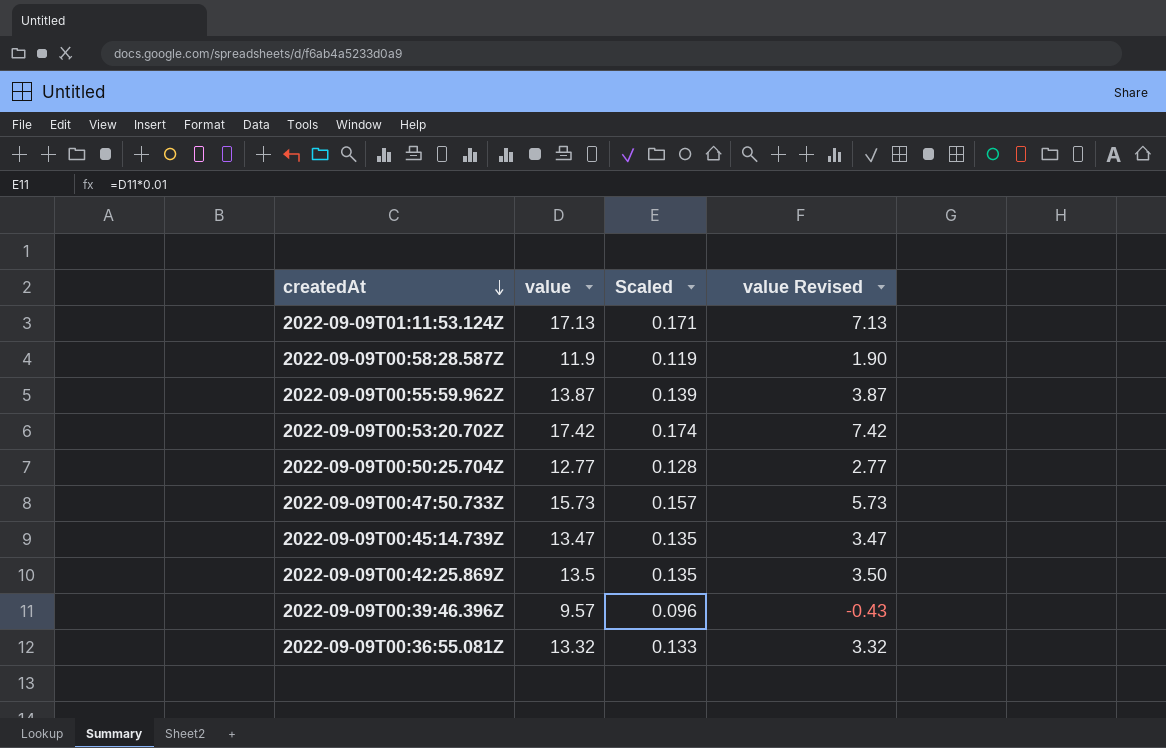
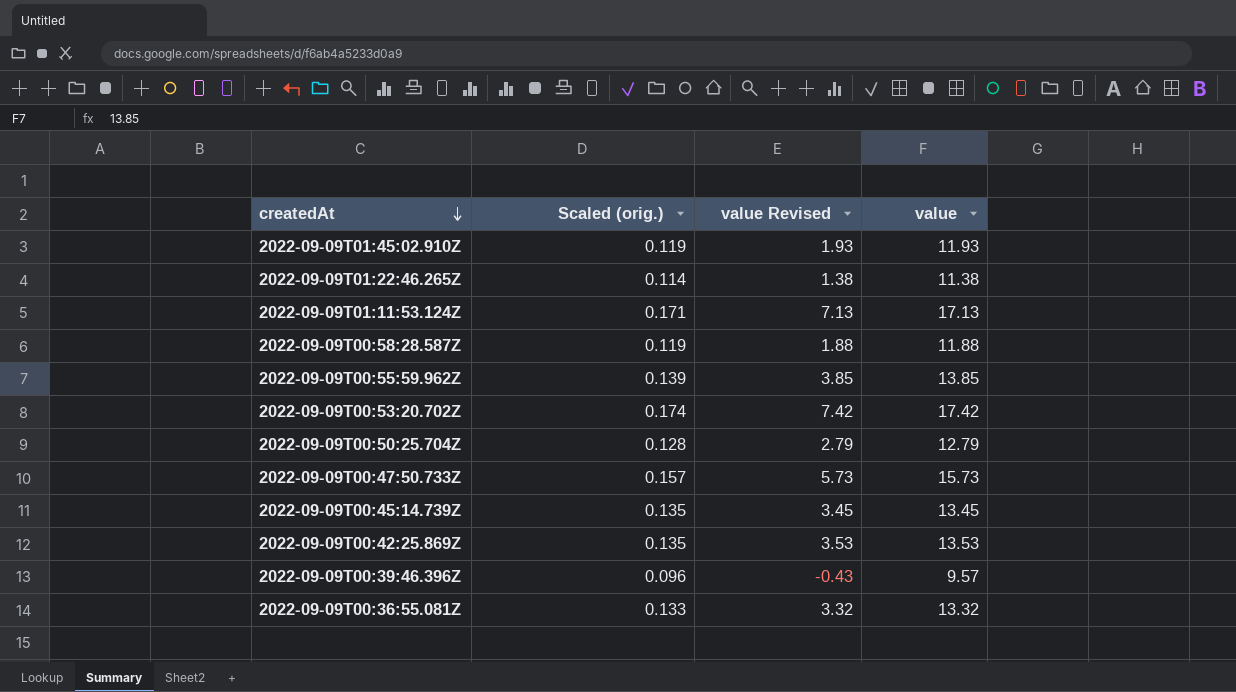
column name: Scaled -> Scaled (orig.)
column value | position: 2 -> 4
row 2022-09-09T01:45:02.910Z: none -> 0.119 | 1.93 | 11.93
row 2022-09-09T01:22:46.265Z: none -> 0.114 | 1.38 | 11.38
2022-09-09T00:58:28.587Z | value Revised: 1.90 -> 1.88
2022-09-09T00:58:28.587Z | value: 11.9 -> 11.88
2022-09-09T00:55:59.962Z | value Revised: 3.87 -> 3.85
2022-09-09T00:55:59.962Z | value: 13.87 -> 13.85
2022-09-09T00:50:25.704Z | value Revised: 2.77 -> 2.79
2022-09-09T00:50:25.704Z | value: 12.77 -> 12.79
2022-09-09T00:45:14.739Z | value Revised: 3.47 -> 3.45
2022-09-09T00:45:14.739Z | value: 13.47 -> 13.45
2022-09-09T00:42:25.869Z | value Revised: 3.50 -> 3.53
2022-09-09T00:42:25.869Z | value: 13.5 -> 13.53

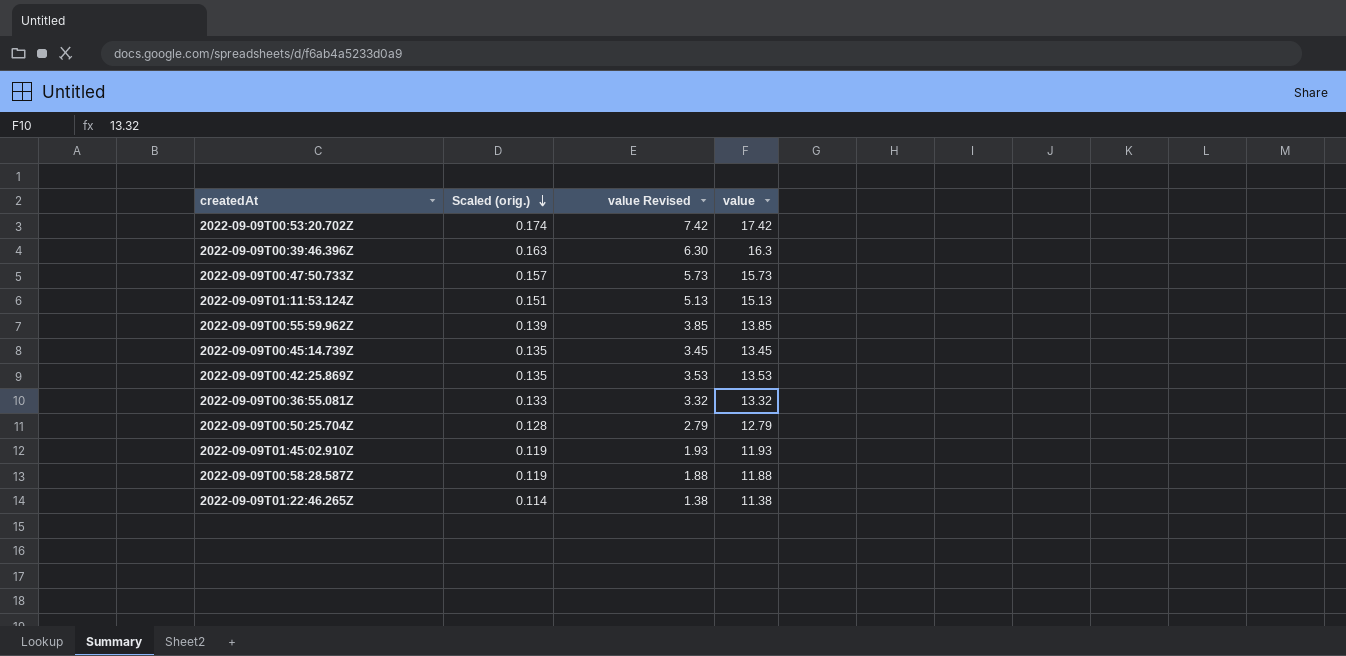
row order: createdAt descending -> Scaled (orig.) descending
2022-09-09T00:39:46.396Z | Scaled (orig.): 0.096 -> 0.163
2022-09-09T00:39:46.396Z | value Revised: -0.43 -> 6.30
2022-09-09T00:39:46.396Z | value: 9.57 -> 16.3
2022-09-09T01:11:53.124Z | Scaled (orig.): 0.171 -> 0.151
2022-09-09T01:11:53.124Z | value Revised: 7.13 -> 5.13
2022-09-09T01:11:53.124Z | value: 17.13 -> 15.13

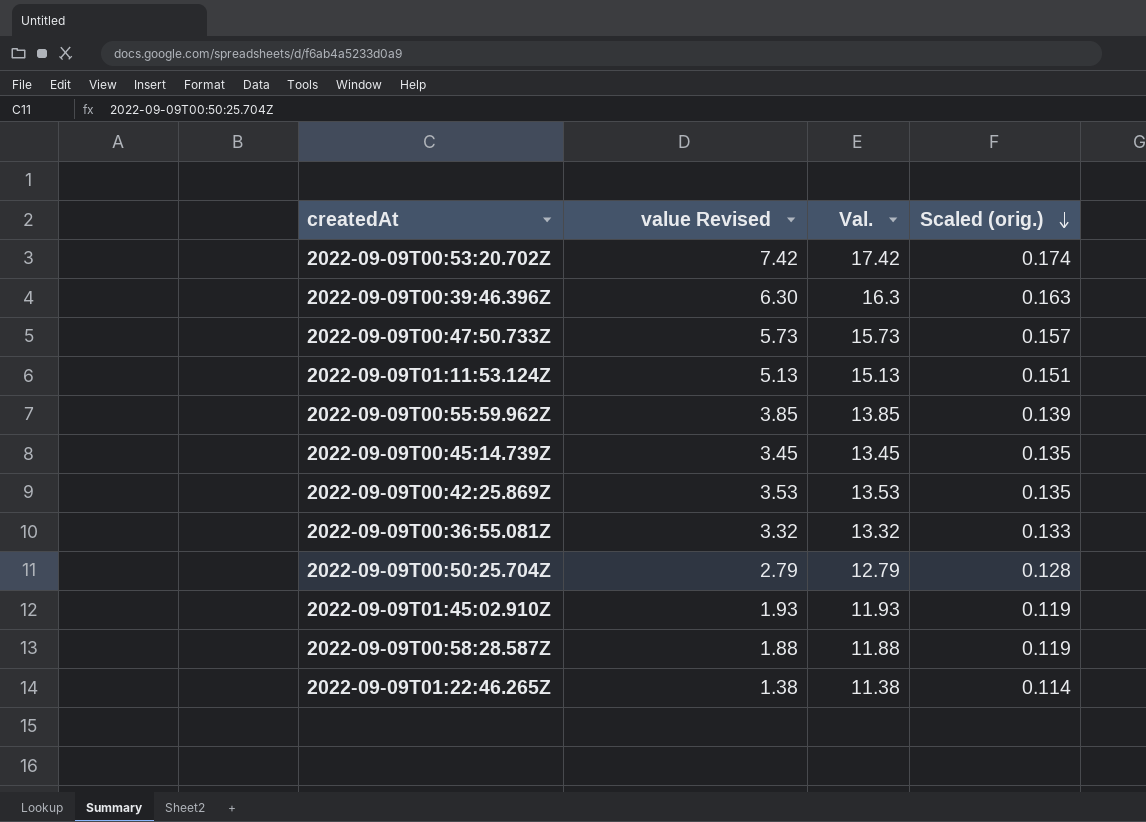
column name: value -> Val.
column Scaled (orig.) | position: 2 -> 4

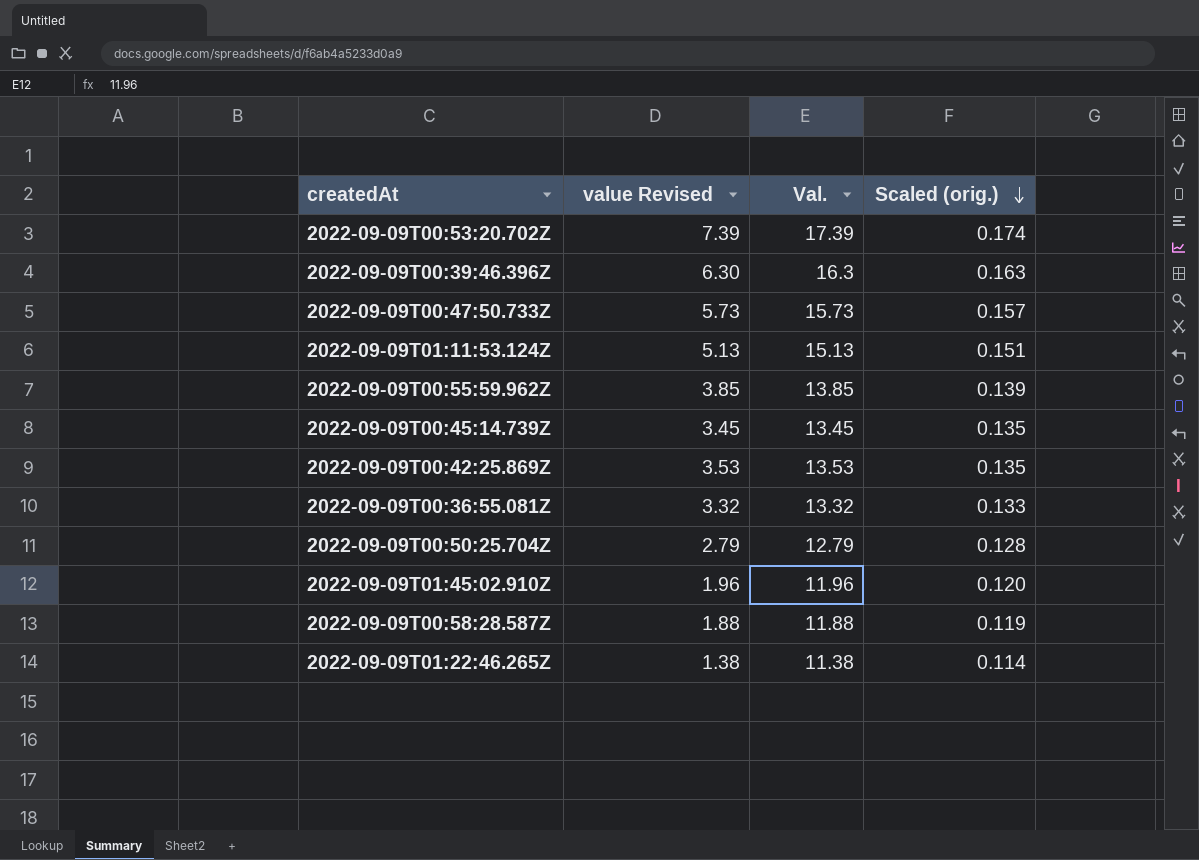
2022-09-09T00:53:20.702Z | value Revised: 7.42 -> 7.39
2022-09-09T00:53:20.702Z | Val.: 17.42 -> 17.39
2022-09-09T01:45:02.910Z | value Revised: 1.93 -> 1.96
2022-09-09T01:45:02.910Z | Val.: 11.93 -> 11.96
2022-09-09T01:45:02.910Z | Scaled (orig.): 0.119 -> 0.120

